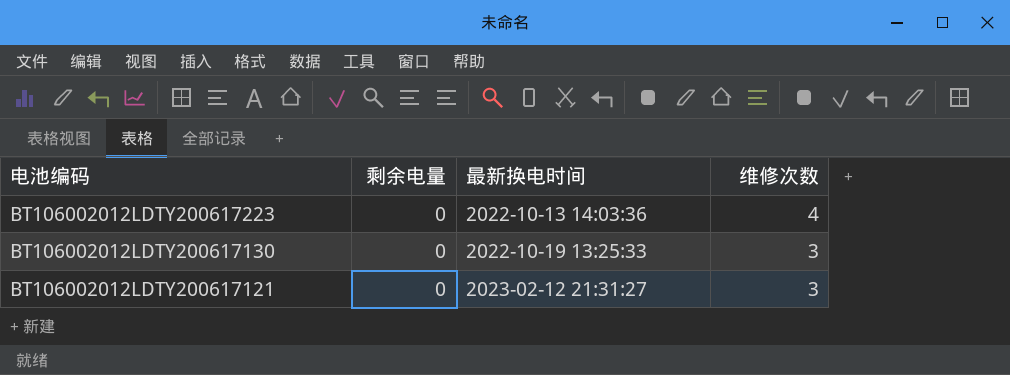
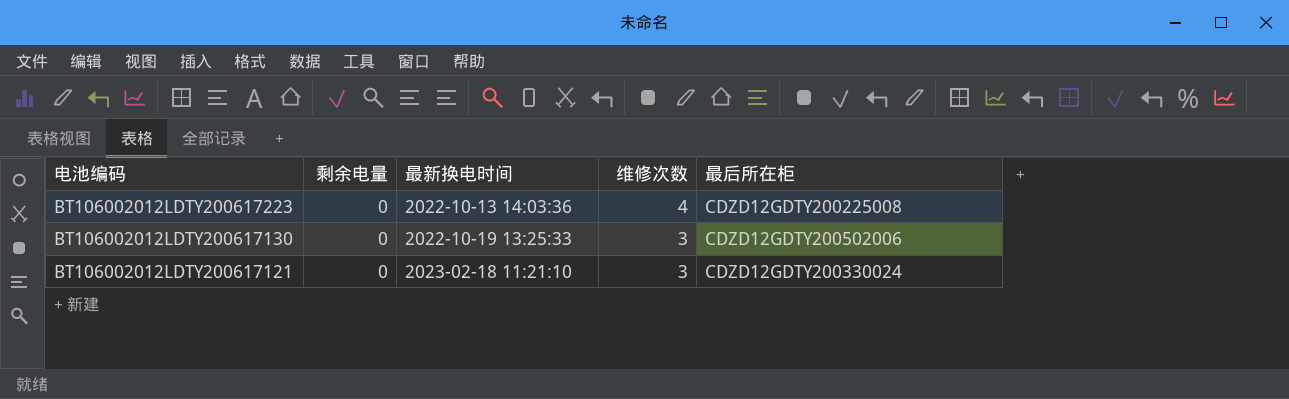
column 最后所在柜 | position: none -> 5
BT106002012LDTY200617121 | 最新换电时间: 2023-02-12 21:31:27 -> 2023-02-18 11:21:10

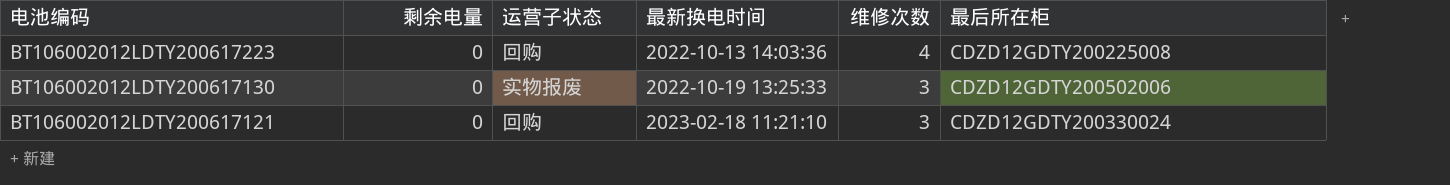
column 运营子状态 | position: none -> 3

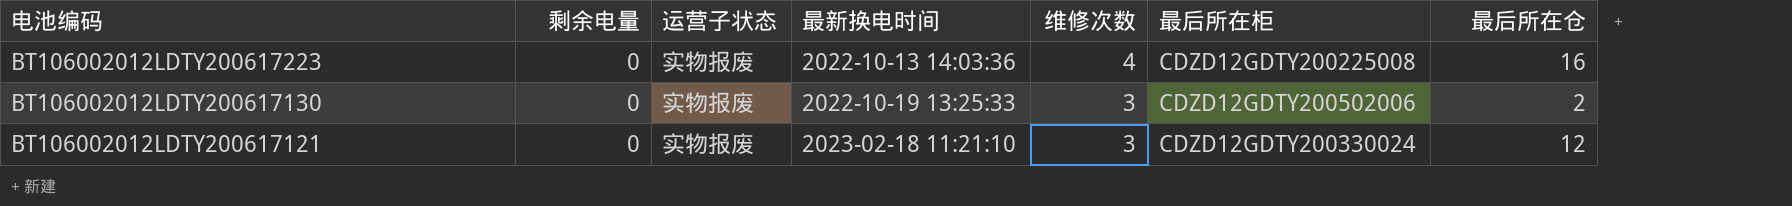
column 最后所在仓 | position: none -> 7
BT106002012LDTY200617223 | 运营子状态: 回购 -> 实物报废
BT106002012LDTY200617121 | 运营子状态: 回购 -> 实物报废

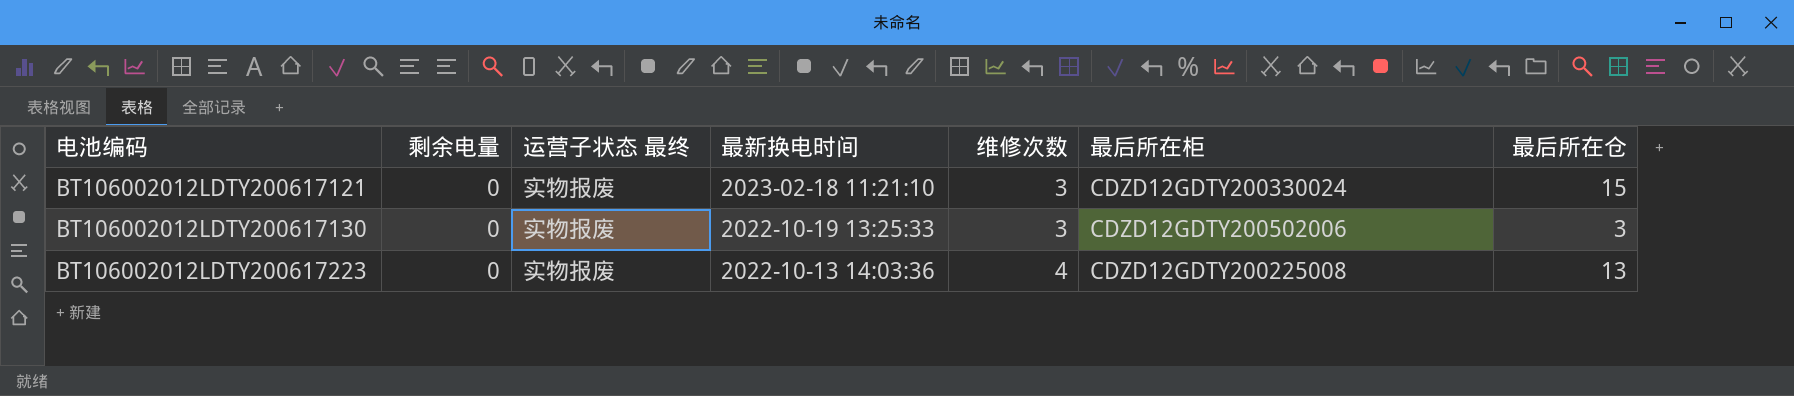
row order: 电池编码 descending -> 电池编码 ascending
column name: 运营子状态 -> 运营子状态 最终
BT106002012LDTY200617121 | 最后所在仓: 12 -> 15
BT106002012LDTY200617130 | 最后所在仓: 2 -> 3
BT106002012LDTY200617223 | 最后所在仓: 16 -> 13

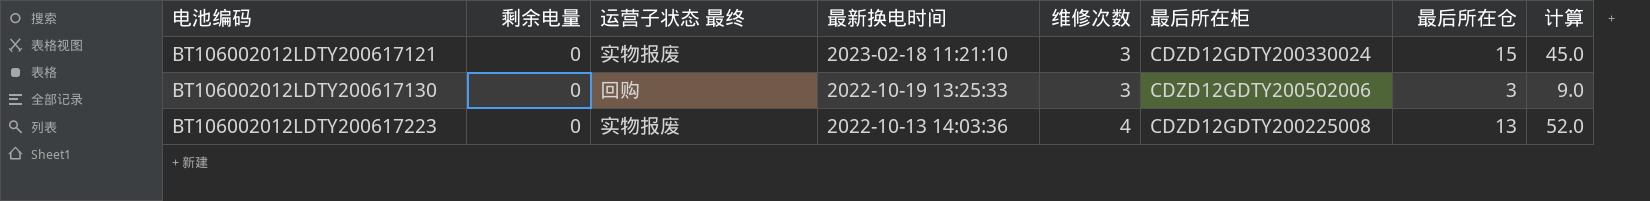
column 计算 | formula: none -> [维修次数] * [最后所在仓]
BT106002012LDTY200617130 | 运营子状态 最终: 实物报废 -> 回购

